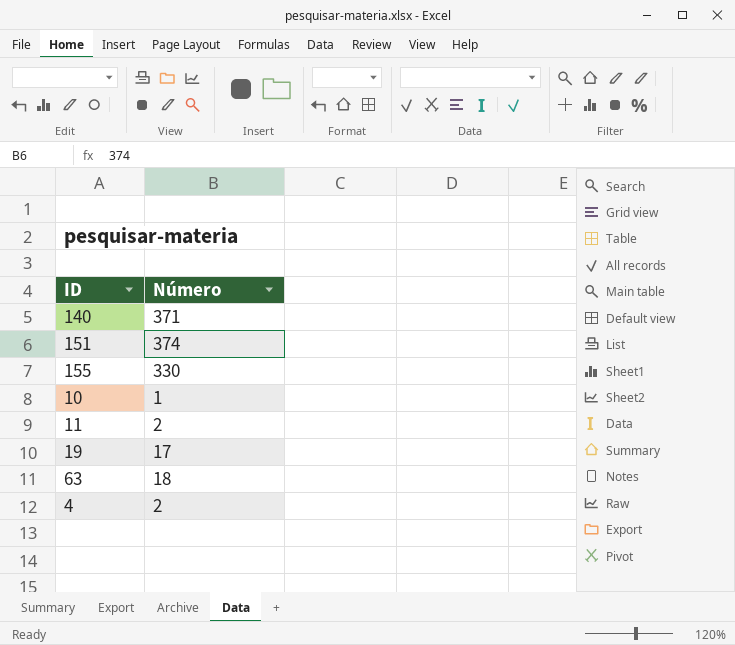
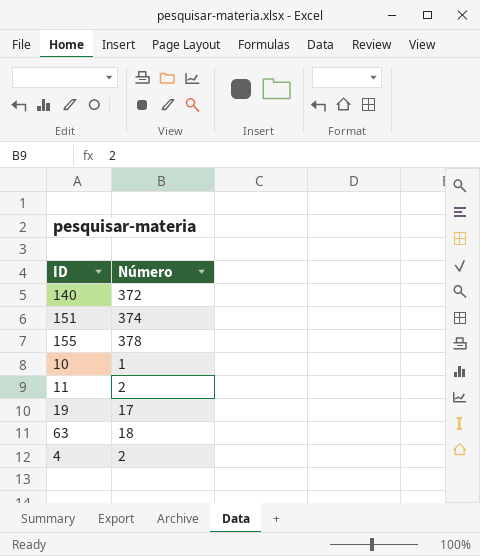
140 | Número: 371 -> 372
155 | Número: 330 -> 378

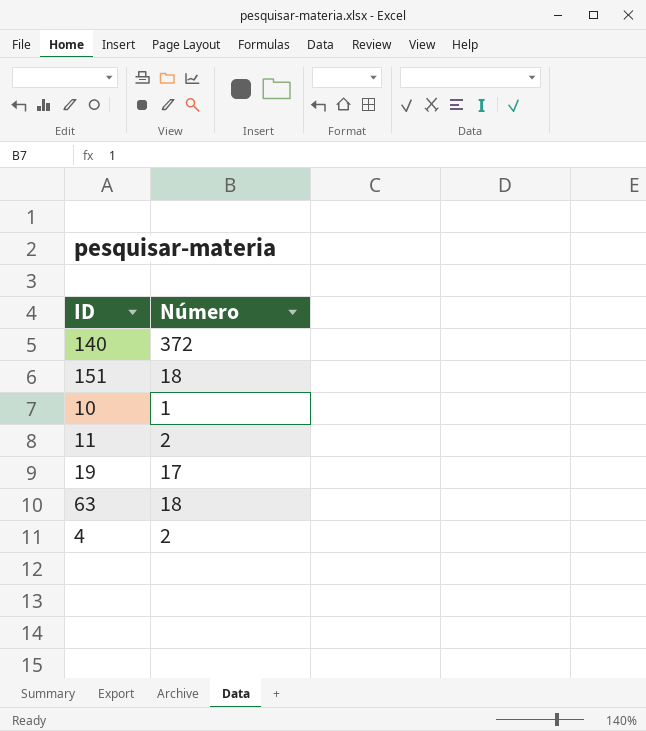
row 155: 378 -> none
151 | Número: 374 -> 18

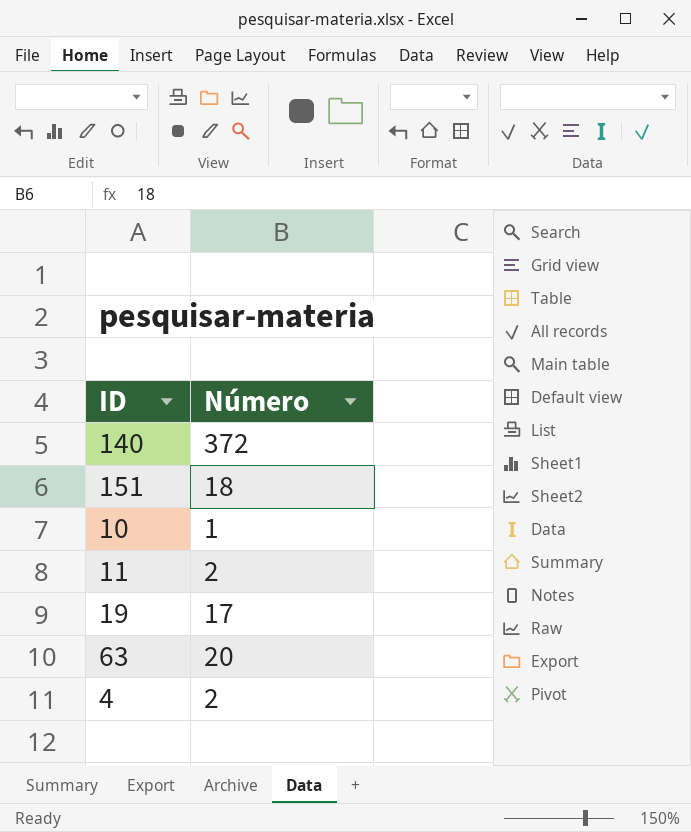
63 | Número: 18 -> 20

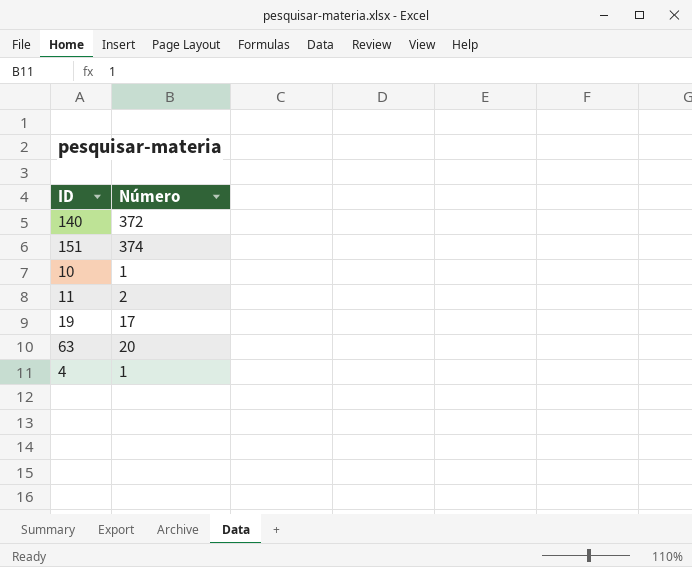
151 | Número: 18 -> 374
4 | Número: 2 -> 1

